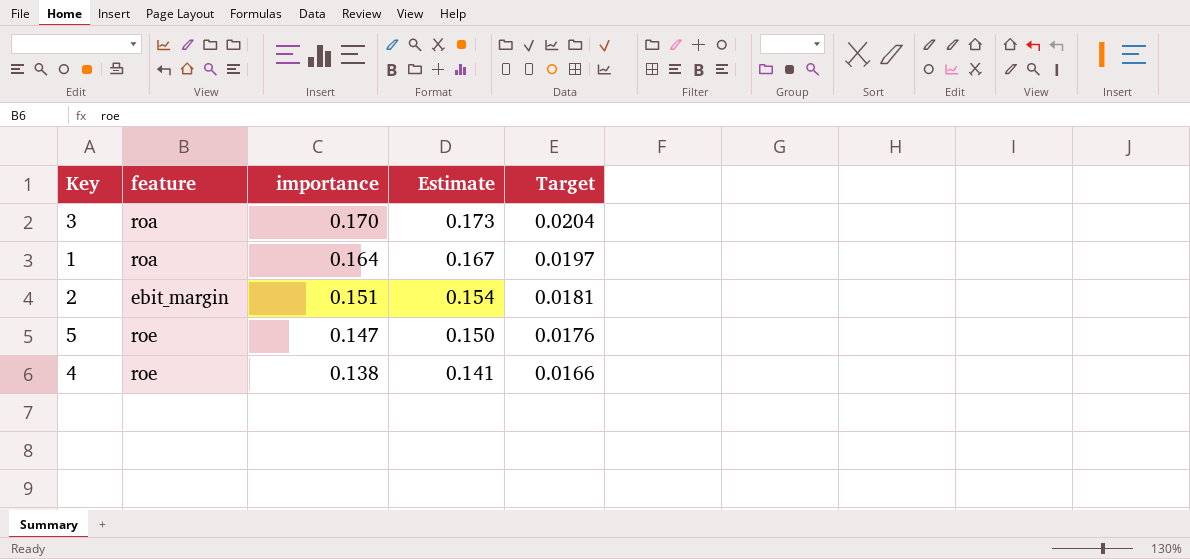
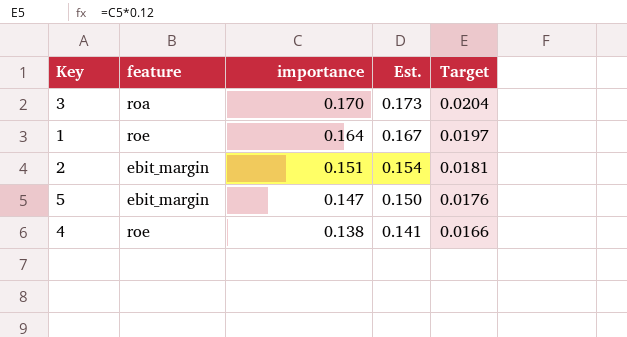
column name: Estimate -> Est.
1 | feature: roa -> roe
5 | feature: roe -> ebit_margin

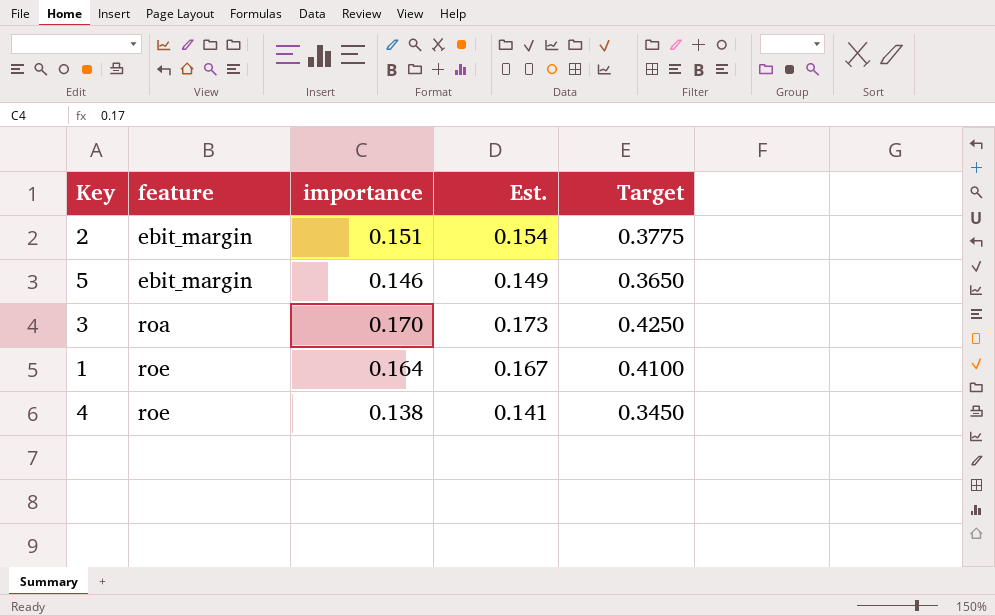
row order: importance descending -> feature ascending
column Target | formula: [importance] * 0.12 -> [importance] * 2.5
5 | importance: 0.147 -> 0.146
5 | Est.: 0.150 -> 0.149

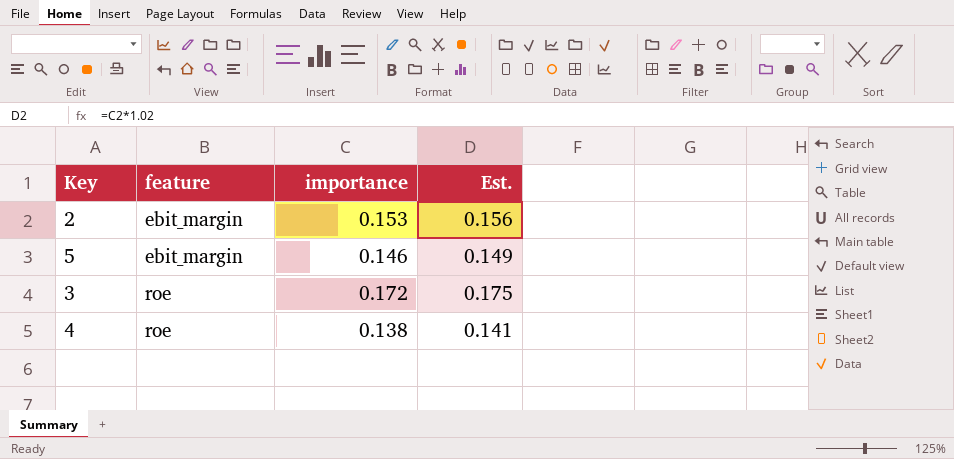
column Target | formula: [importance] * 2.5 -> none
row 1: roe | 0.164 | 0.167 | 0.4100 -> none
2 | importance: 0.151 -> 0.153
2 | Est.: 0.154 -> 0.156
3 | feature: roa -> roe
3 | importance: 0.170 -> 0.172
3 | Est.: 0.173 -> 0.175

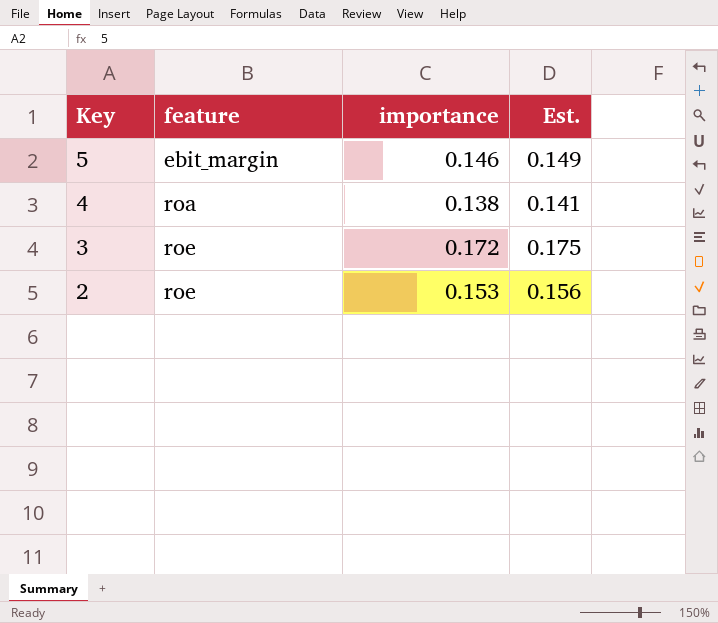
row order: feature ascending -> Key descending
4 | feature: roe -> roa
2 | feature: ebit_margin -> roe

